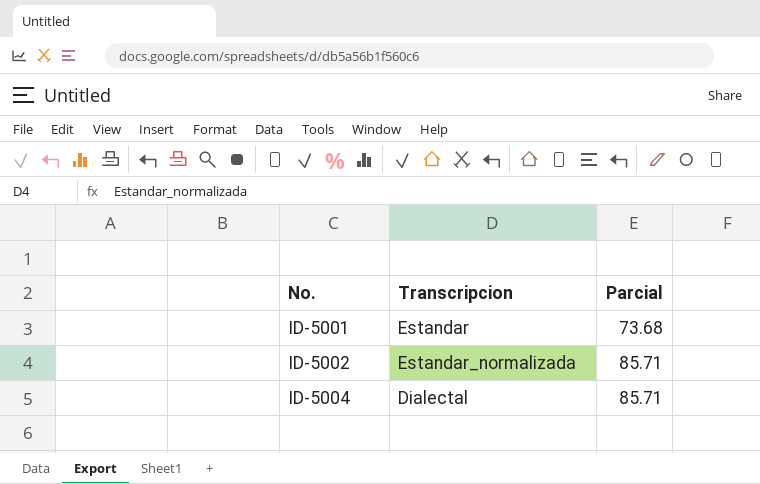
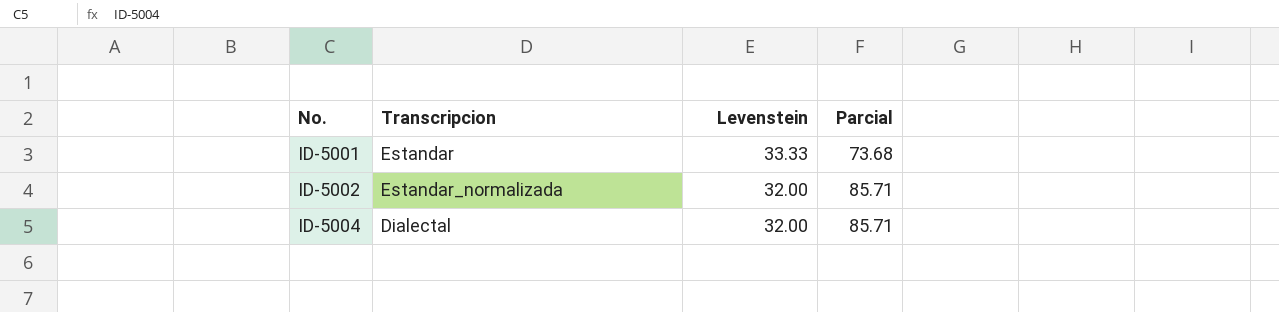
column Levenstein | position: none -> 3

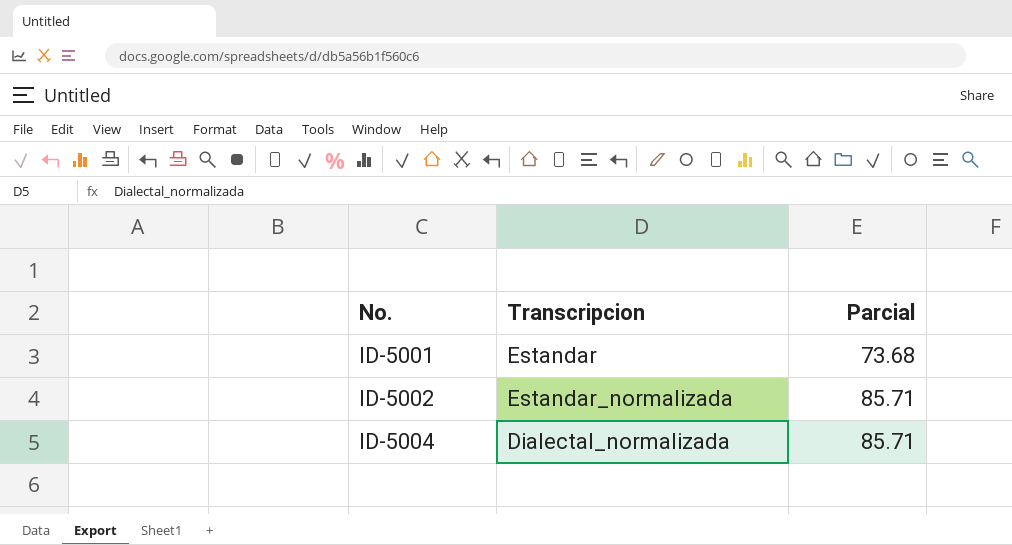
column Levenstein | position: 3 -> none
ID-5004 | Transcripcion: Dialectal -> Dialectal_normalizada

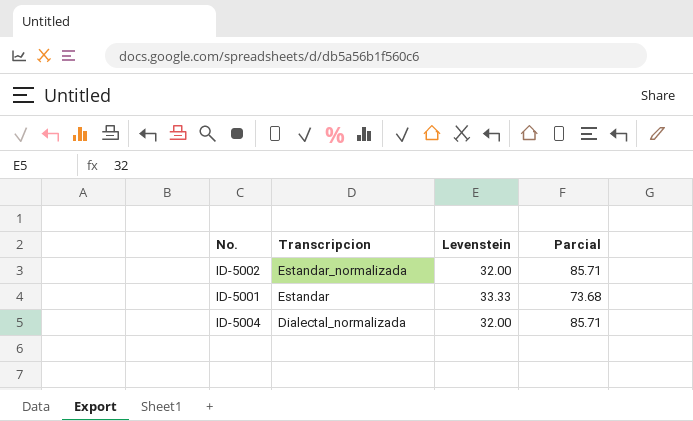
row order: No. ascending -> Transcripcion descending
column Levenstein | position: none -> 3

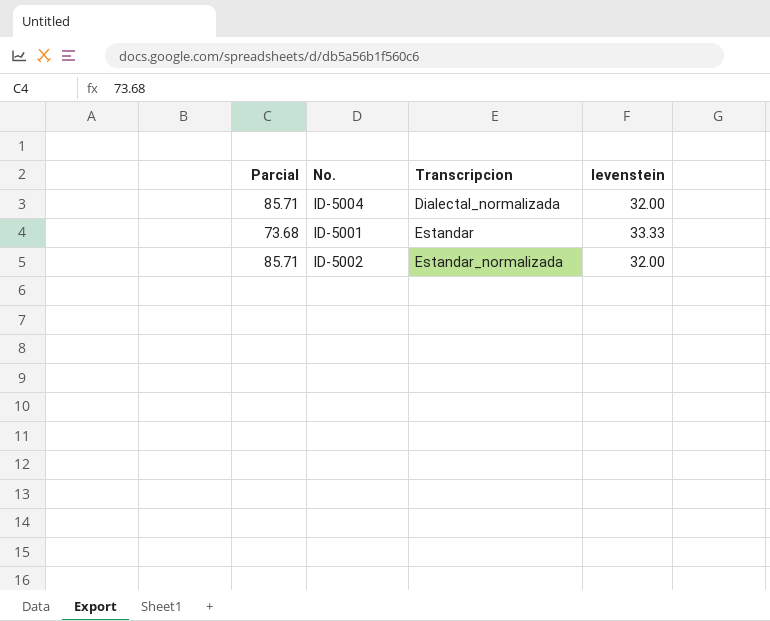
row order: Transcripcion descending -> Transcripcion ascending
column Parcial | position: 4 -> 1
column name: Levenstein -> levenstein

